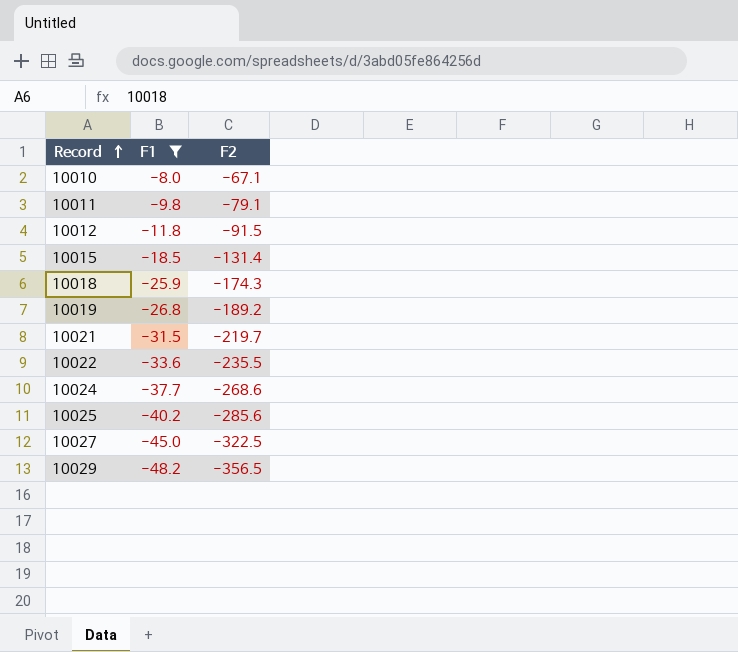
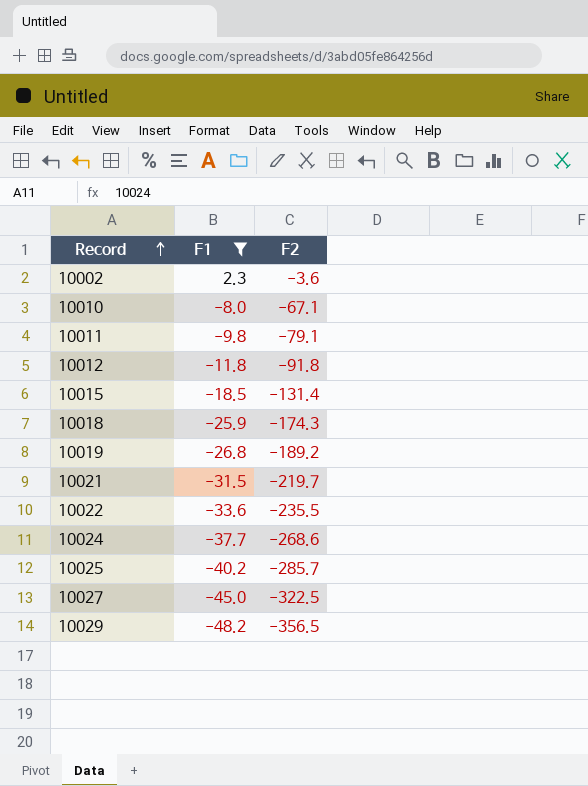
row 10002: none -> 2.3 | -3.6
10012 | F2: -91.5 -> -91.8
10025 | F2: -285.6 -> -285.7

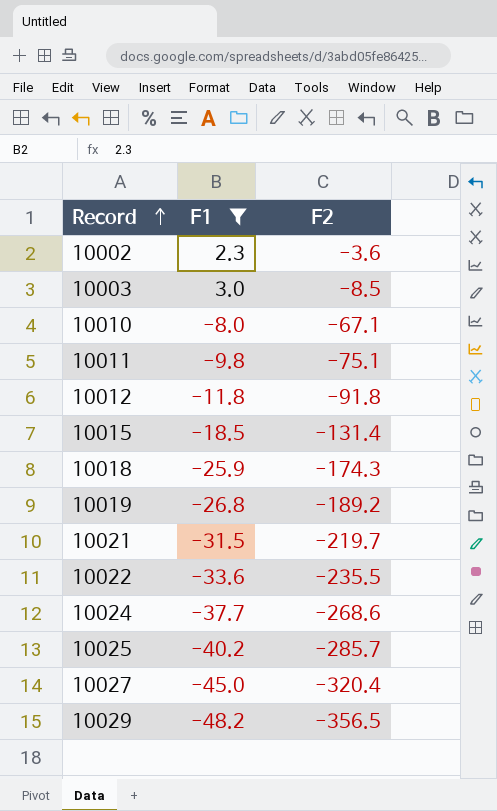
row 10003: none -> 3.0 | -8.5
10011 | F2: -79.1 -> -75.1
10027 | F2: -322.5 -> -320.4

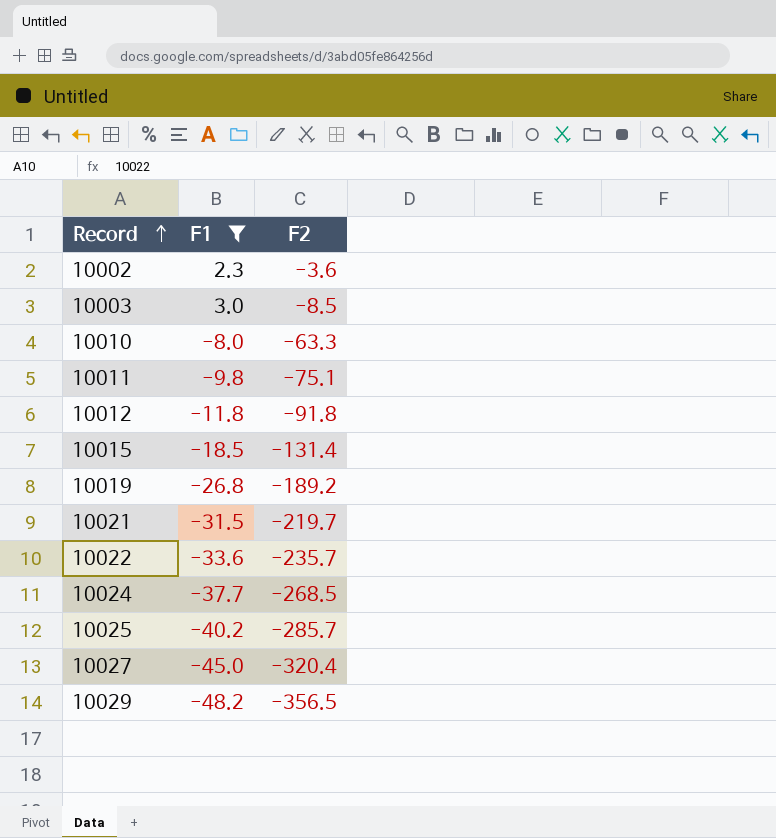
row 10018: -25.9 | -174.3 -> none
10010 | F2: -67.1 -> -63.3
10022 | F2: -235.5 -> -235.7
10024 | F2: -268.6 -> -268.5

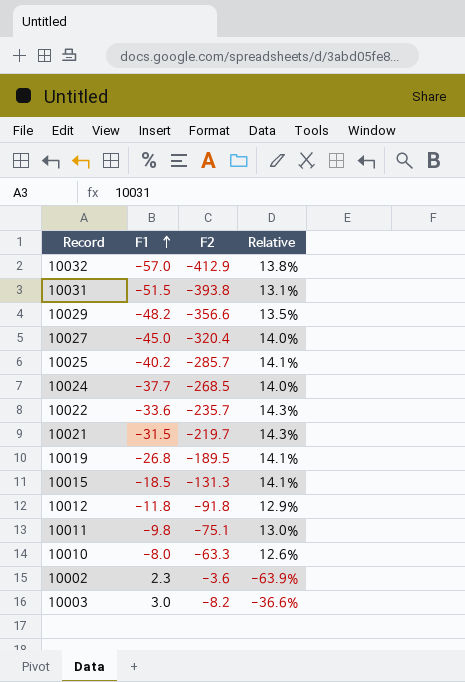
filter: F1 >= -48.2 -> none
row order: Record ascending -> F1 ascending
column Relative | formula: none -> [F1] / [F2]
10029 | F2: -356.5 -> -356.6
10019 | F2: -189.2 -> -189.5
10015 | F2: -131.4 -> -131.3
10003 | F2: -8.5 -> -8.2

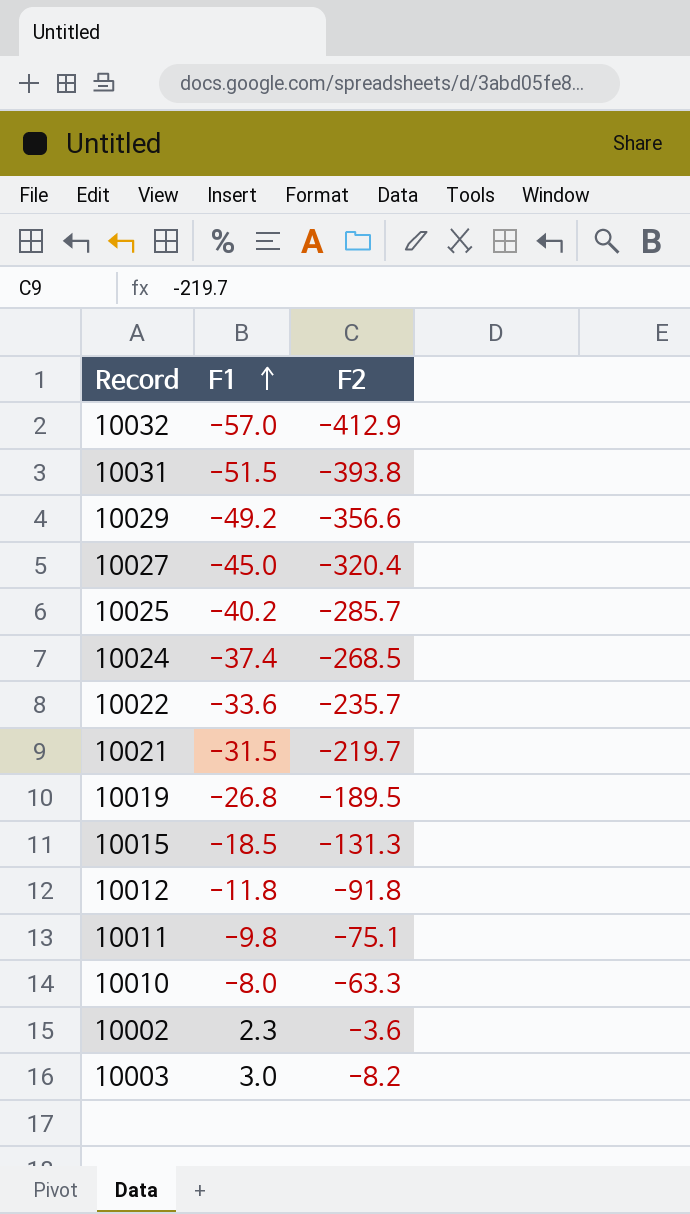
column Relative | formula: [F1] / [F2] -> none
10029 | F1: -48.2 -> -49.2
10024 | F1: -37.7 -> -37.4

